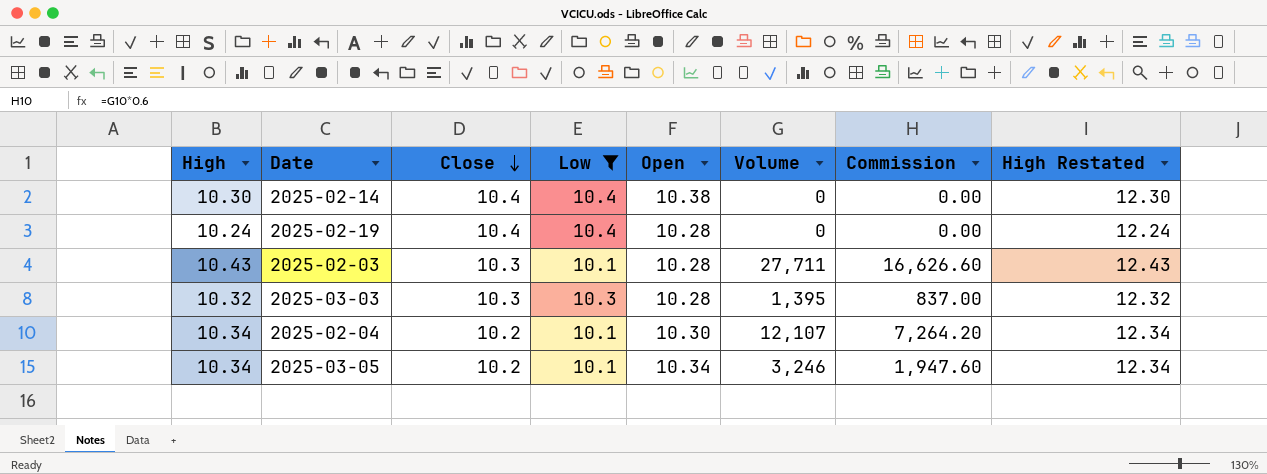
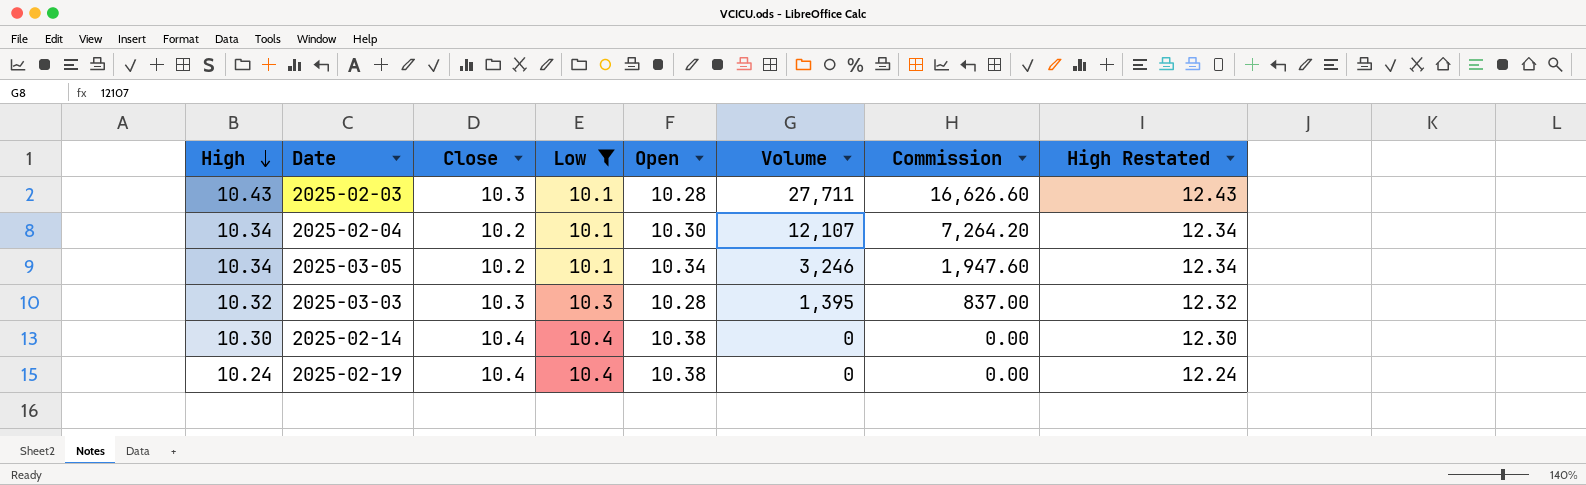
row order: Close descending -> High descending
2025-02-19 | Open: 10.28 -> 10.38

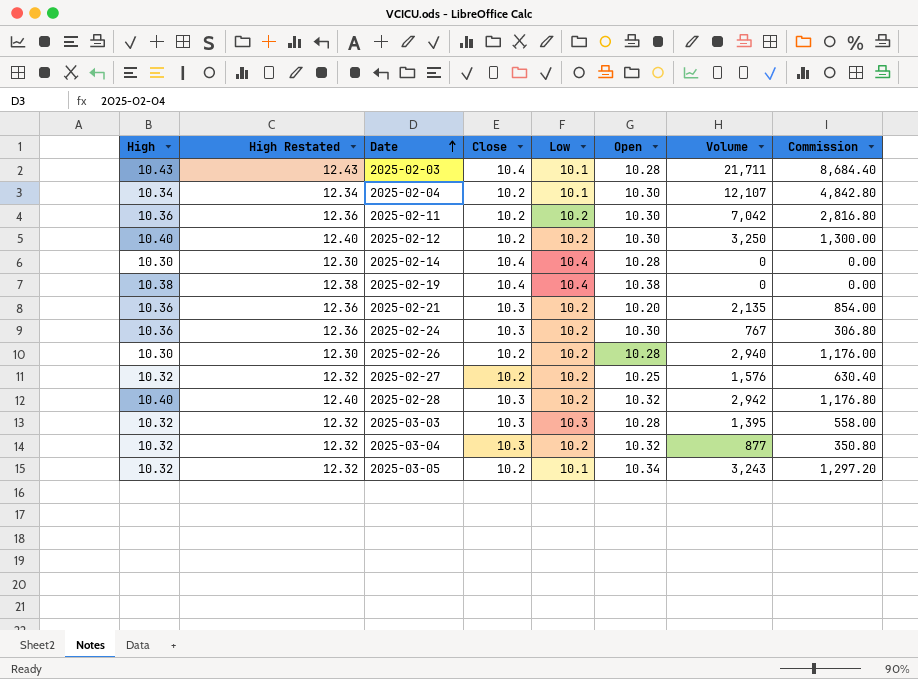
filter: Low != 10.2 -> none
row order: High descending -> Date ascending
column High Restated | position: 8 -> 2
column Commission | formula: [Volume] * 0.6 -> [Volume] * 0.4
2025-02-03 | Close: 10.3 -> 10.4
2025-02-03 | Volume: 27,711 -> 21,711
2025-02-14 | Open: 10.38 -> 10.28
2025-02-19 | High: 10.24 -> 10.38
2025-02-19 | High Restated: 12.24 -> 12.38
2025-03-05 | High: 10.34 -> 10.32
2025-03-05 | High Restated: 12.34 -> 12.32
2025-03-05 | Volume: 3,246 -> 3,243

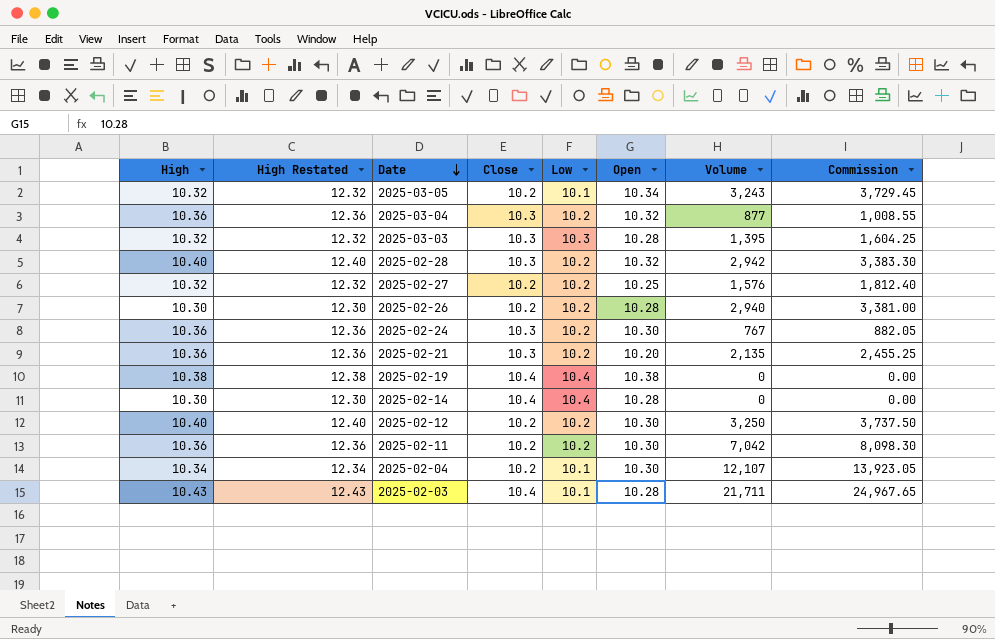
row order: Date ascending -> Date descending
column Commission | formula: [Volume] * 0.4 -> [Volume] * 1.15
2025-03-04 | High: 10.32 -> 10.36
2025-03-04 | High Restated: 12.32 -> 12.36

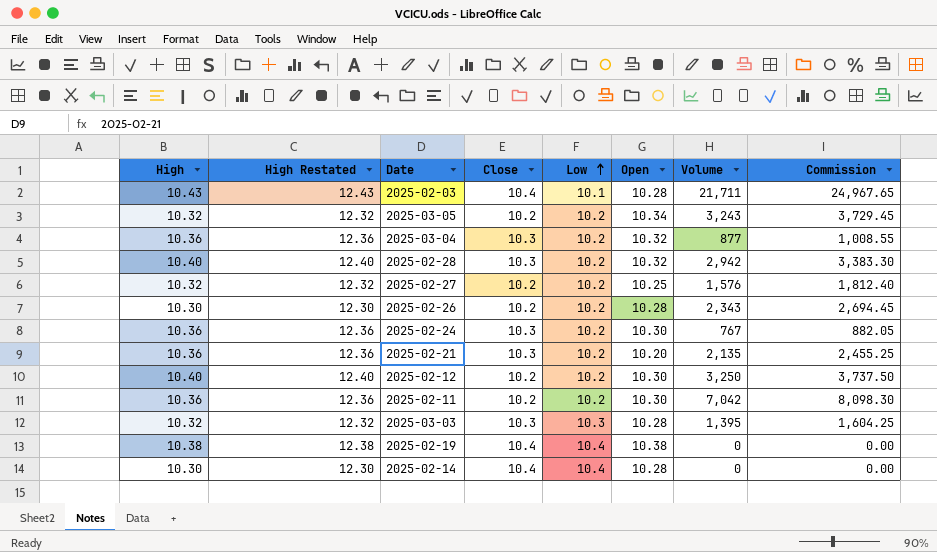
row order: Date descending -> Low ascending
row 2025-02-04: 10.34 | 12.34 | 10.2 | 10.1 | 10.30 | 12,107 | 13,923.05 -> none
2025-03-05 | Low: 10.1 -> 10.2
2025-02-26 | Volume: 2,940 -> 2,343
2025-02-26 | Commission: 3,381.00 -> 2,694.45

